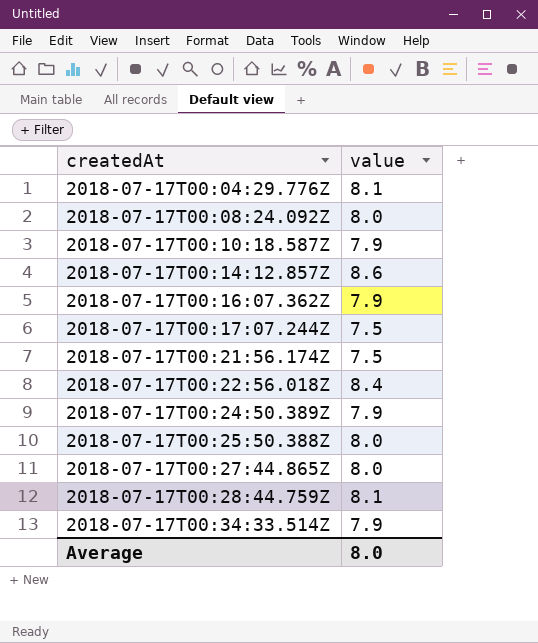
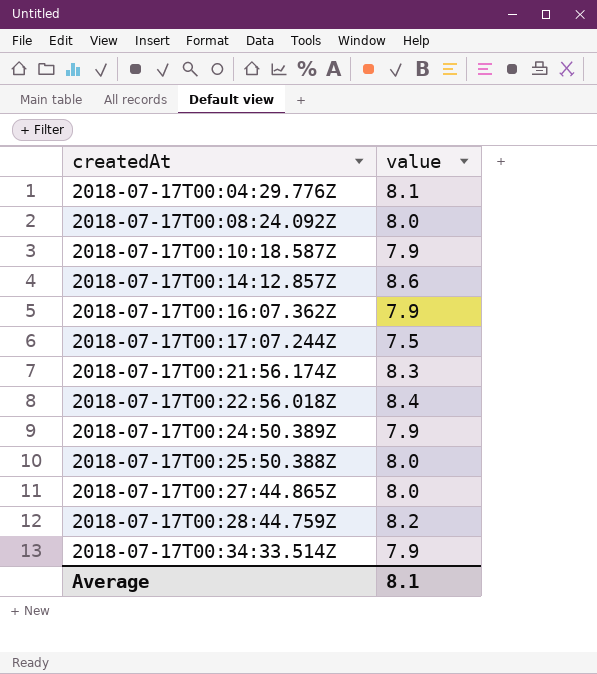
2018-07-17T00:21:56.174Z | value: 7.5 -> 8.3
2018-07-17T00:28:44.759Z | value: 8.1 -> 8.2
Average | value: 8.0 -> 8.1

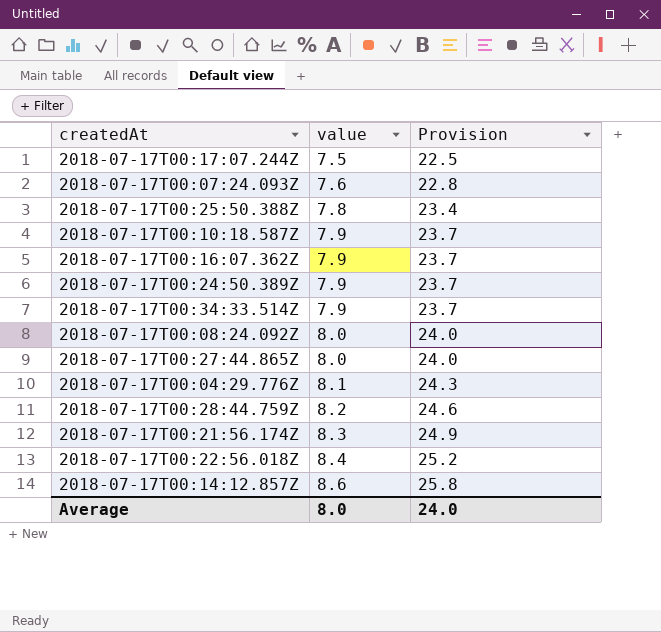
row order: createdAt ascending -> value ascending
column Provision | formula: none -> [value] * 3
row 2018-07-17T00:07:24.093Z: none -> 7.6 | 22.8
2018-07-17T00:25:50.388Z | value: 8.0 -> 7.8
Average | value: 8.1 -> 8.0

